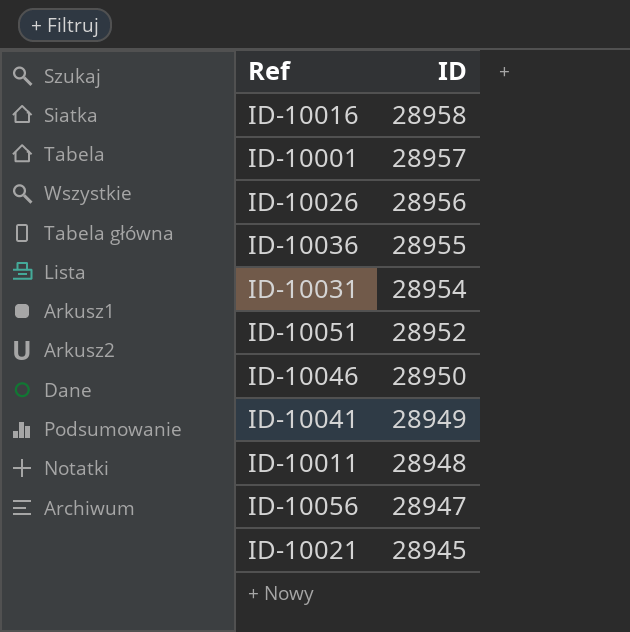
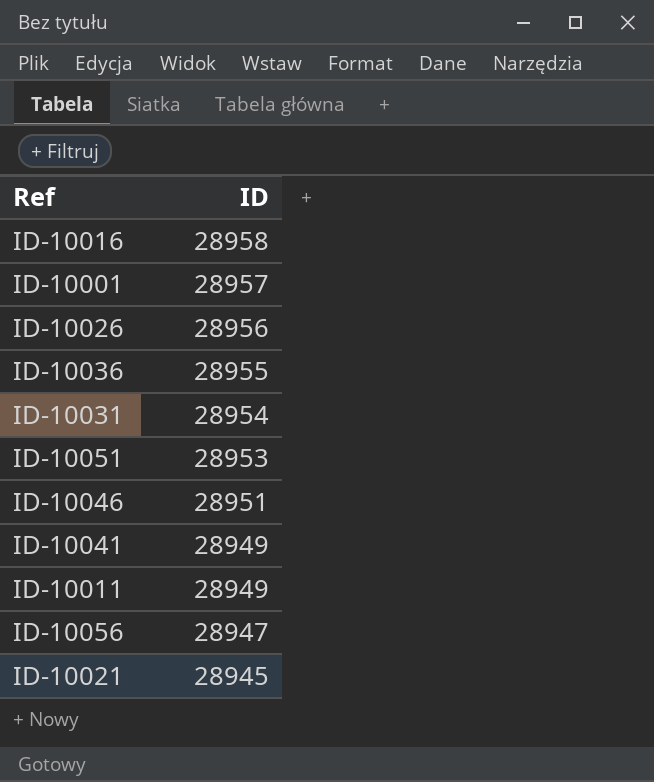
ID-10051 | ID: 28952 -> 28953
ID-10046 | ID: 28950 -> 28951
ID-10011 | ID: 28948 -> 28949

